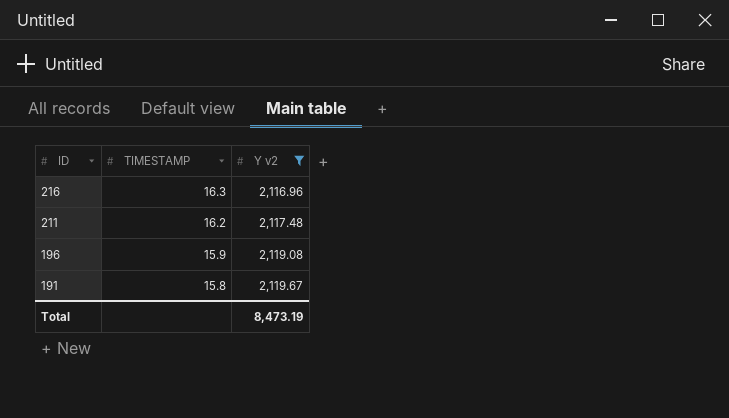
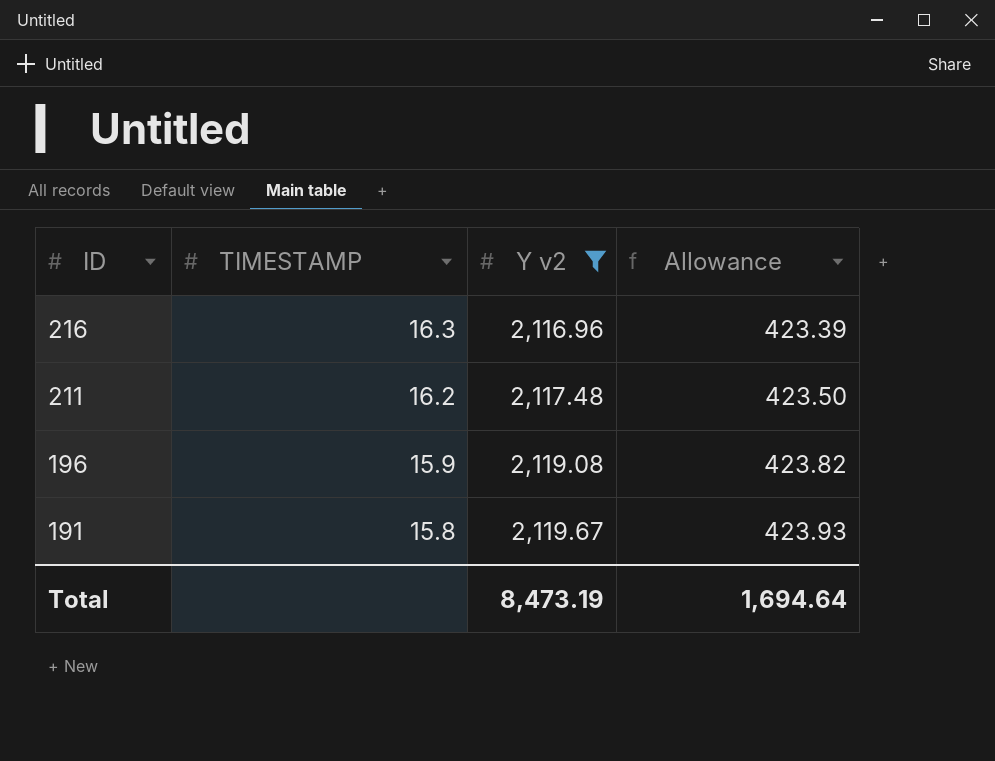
column Allowance | formula: none -> [Y v2] * 0.2

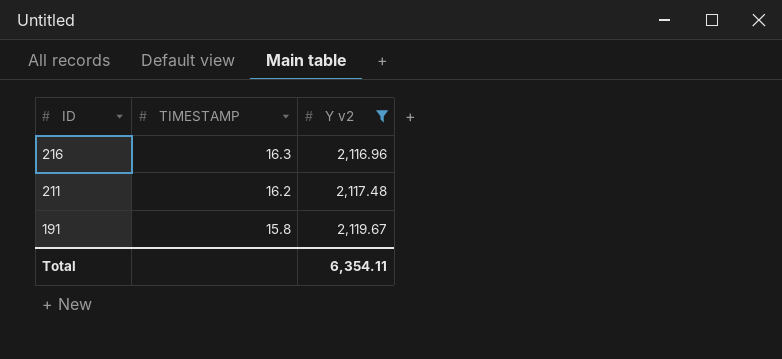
column Allowance | formula: [Y v2] * 0.2 -> none
row 196: 15.9 | 2,119.08 | 423.82 -> none
Total | Y v2: 8,473.19 -> 6,354.11

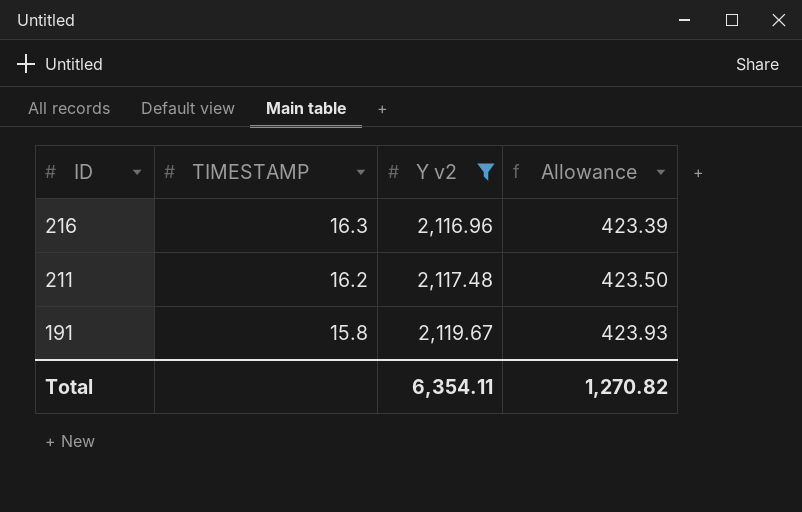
column Allowance | formula: none -> [Y v2] * 0.2

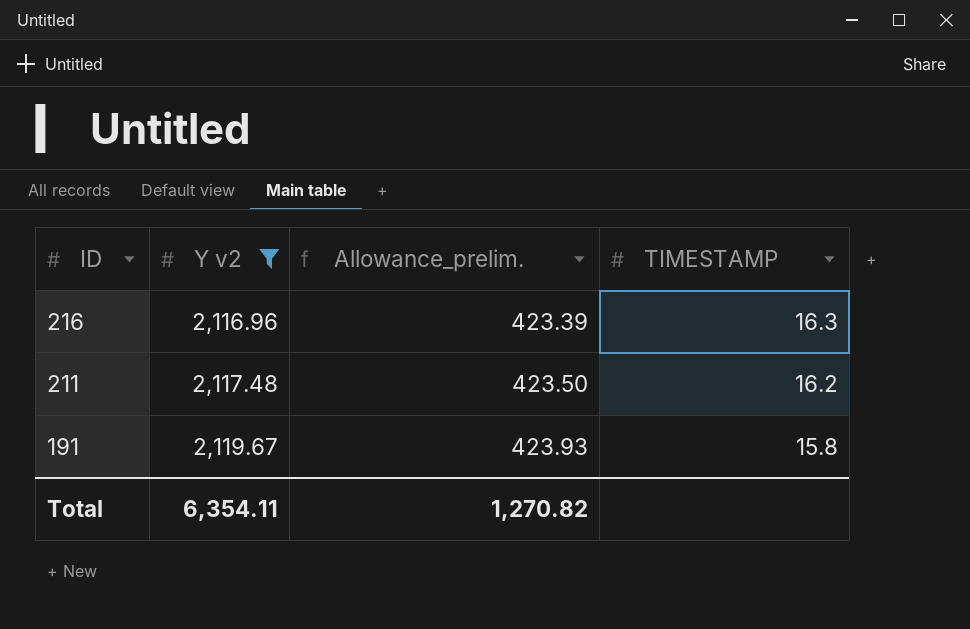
column name: Allowance -> Allowance_prelim.
column TIMESTAMP | position: 2 -> 4

